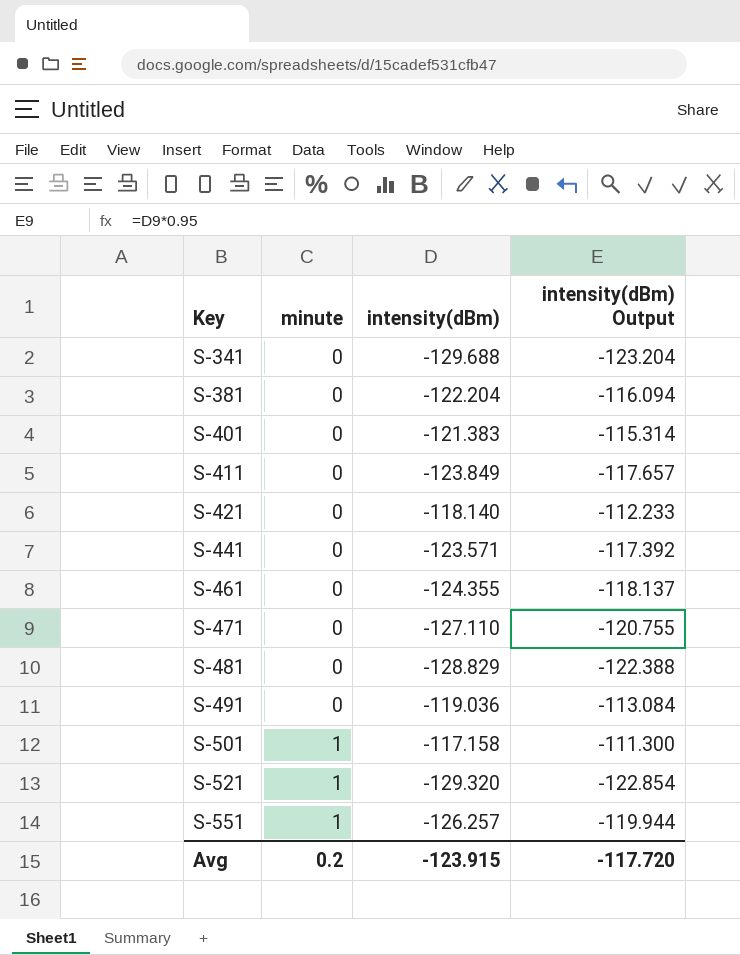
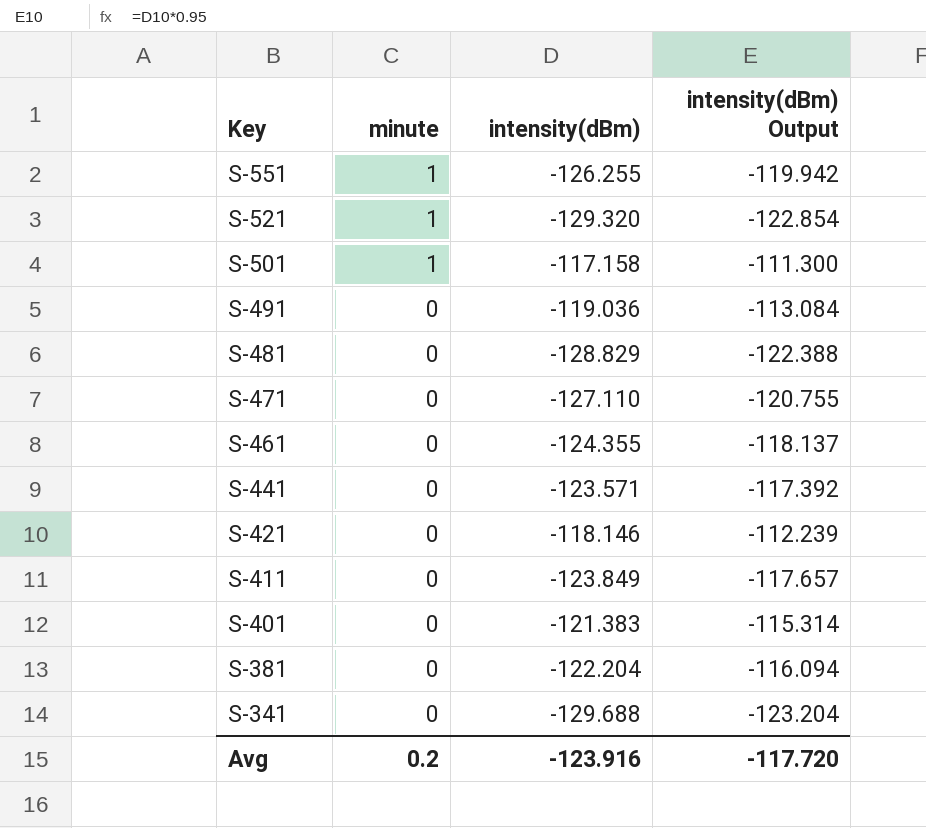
row order: Key ascending -> Key descending
S-551 | intensity(dBm): -126.257 -> -126.255
S-551 | intensity(dBm) Output: -119.944 -> -119.942
S-421 | intensity(dBm): -118.140 -> -118.146
S-421 | intensity(dBm) Output: -112.233 -> -112.239
Avg | intensity(dBm): -123.915 -> -123.916

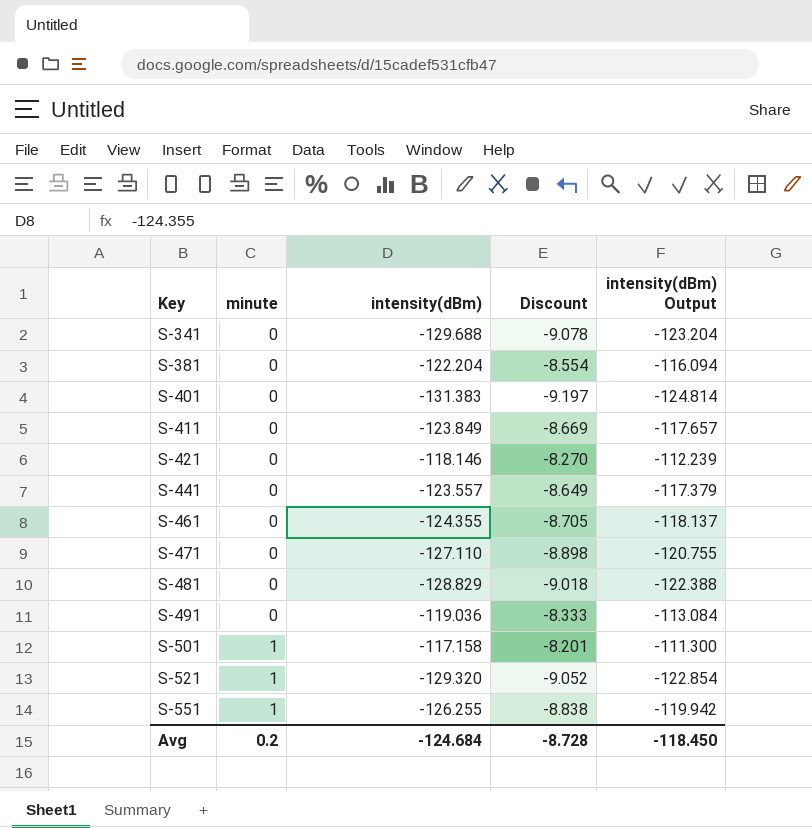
row order: Key descending -> Key ascending
column Discount | formula: none -> [intensity(dBm)] * 0.07
S-401 | intensity(dBm): -121.383 -> -131.383
S-401 | intensity(dBm) Output: -115.314 -> -124.814
S-441 | intensity(dBm): -123.571 -> -123.557
S-441 | intensity(dBm) Output: -117.392 -> -117.379
Avg | intensity(dBm): -123.916 -> -124.684
Avg | intensity(dBm) Output: -117.720 -> -118.450

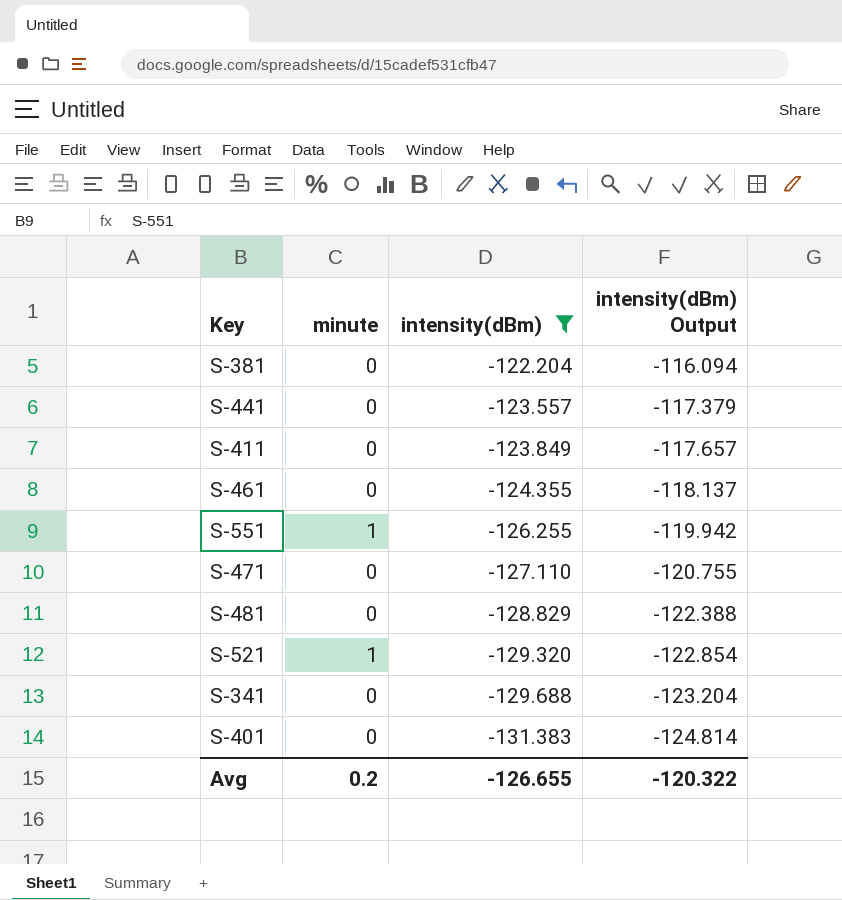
filter: none -> intensity(dBm) <= -122.204
row order: Key ascending -> intensity(dBm) descending
column Discount | formula: [intensity(dBm)] * 0.07 -> none
Avg | intensity(dBm): -124.684 -> -126.655
Avg | intensity(dBm) Output: -118.450 -> -120.322

